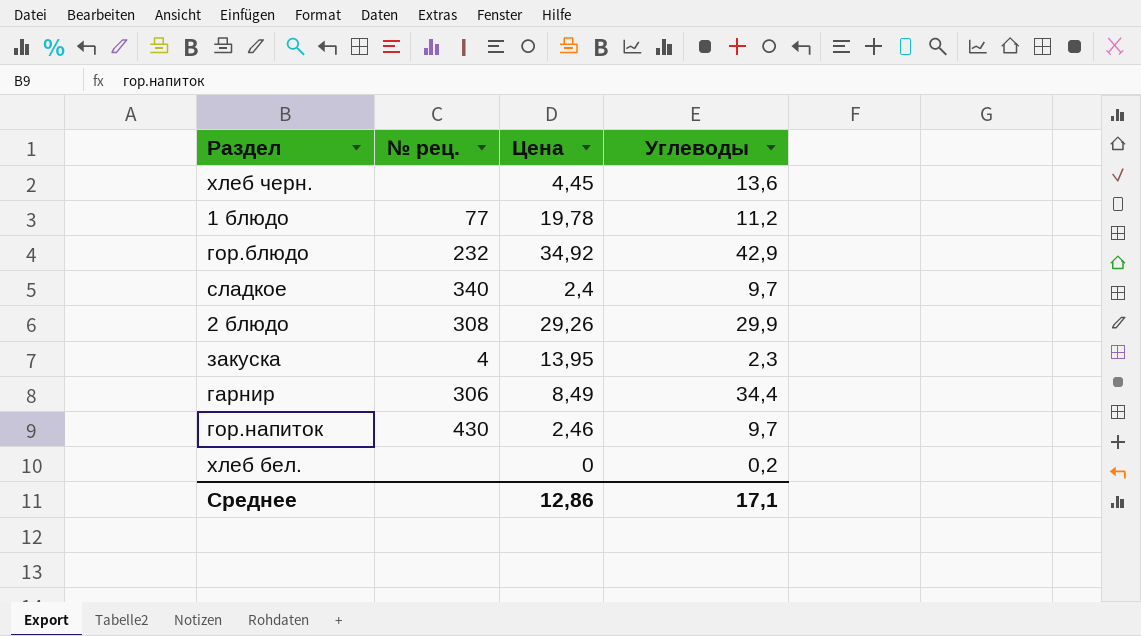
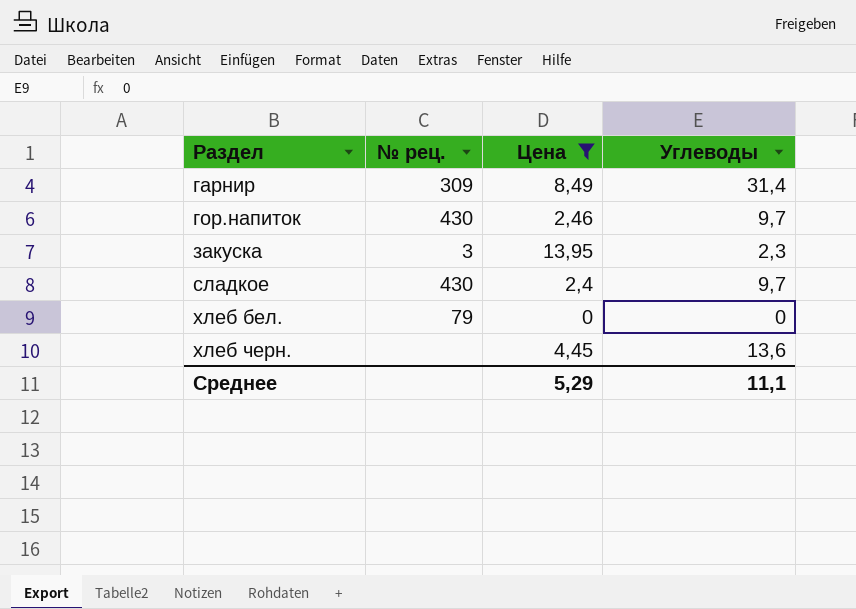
filter: none -> Цена <= 13,95
row order: none -> Раздел ascending
гарнир | № рец.: 306 -> 309
гарнир | Углеводы: 34,4 -> 31,4
закуска | № рец.: 4 -> 3
сладкое | № рец.: 340 -> 430
хлеб бел. | № рец.: none -> 79
хлеб бел. | Углеводы: 0,2 -> 0
Среднее | Цена: 12,86 -> 5,29
Среднее | Углеводы: 17,1 -> 11,1

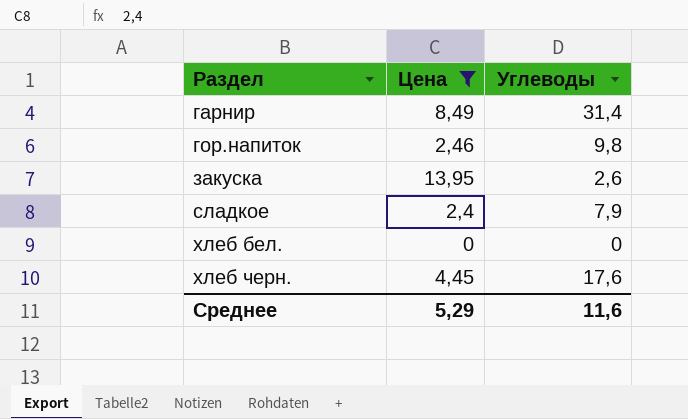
column № рец. | position: 2 -> none
гор.напиток | Углеводы: 9,7 -> 9,8
закуска | Углеводы: 2,3 -> 2,6
сладкое | Углеводы: 9,7 -> 7,9
хлеб черн. | Углеводы: 13,6 -> 17,6
Среднее | Углеводы: 11,1 -> 11,6

